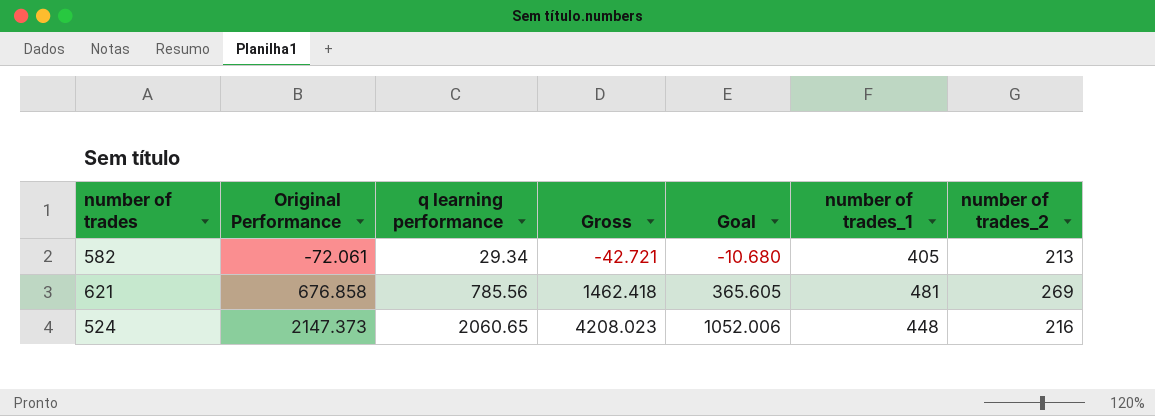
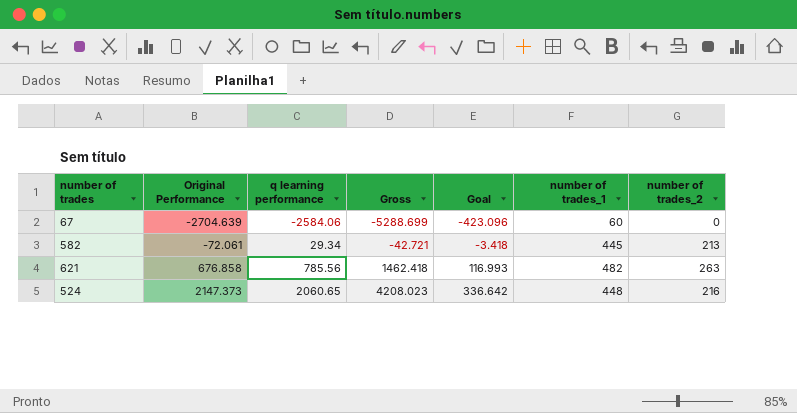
column Goal | formula: [Gross] * 0.25 -> [Gross] * 0.08
row 67: none -> -2704.639 | -2584.06 | -5288.699 | -423.096 | 60 | 0
582 | number of trades_1: 405 -> 445
621 | number of trades_1: 481 -> 482
621 | number of trades_2: 269 -> 263

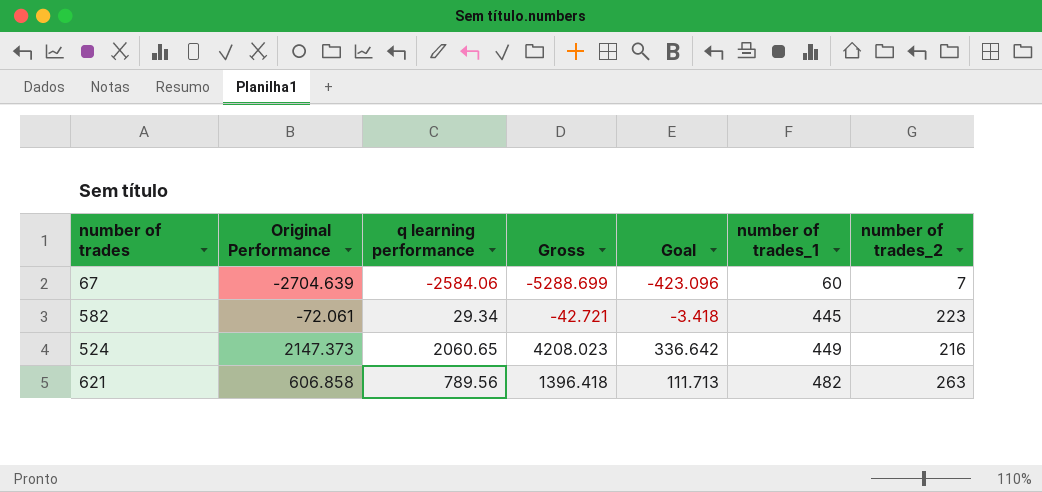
row order: Original Performance ascending -> number of trades_1 ascending
67 | number of trades_2: 0 -> 7
582 | number of trades_2: 213 -> 223
524 | number of trades_1: 448 -> 449
621 | Original Performance: 676.858 -> 606.858
621 | q learning performance: 785.56 -> 789.56
621 | Gross: 1462.418 -> 1396.418
621 | Goal: 116.993 -> 111.713

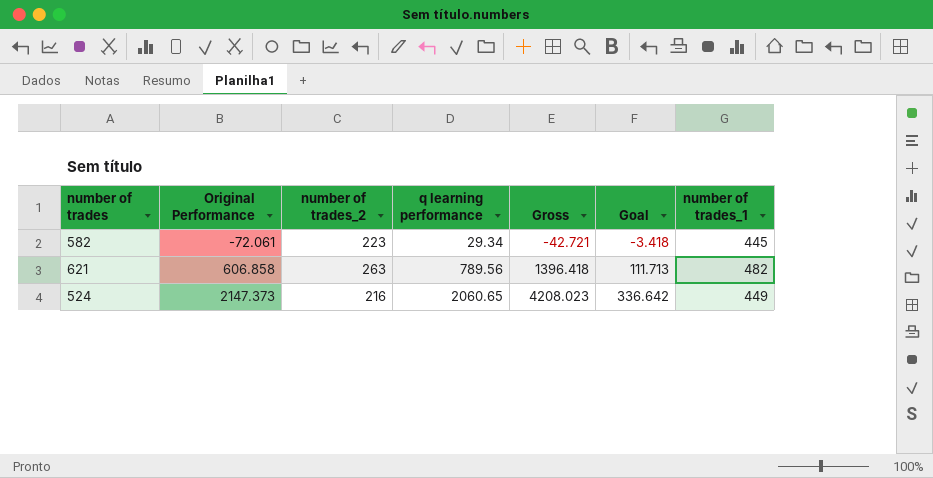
row order: number of trades_1 ascending -> Original Performance ascending
column number of trades_2 | position: 7 -> 3
row 67: -2704.639 | -2584.06 | -5288.699 | -423.096 | 60 | 7 -> none

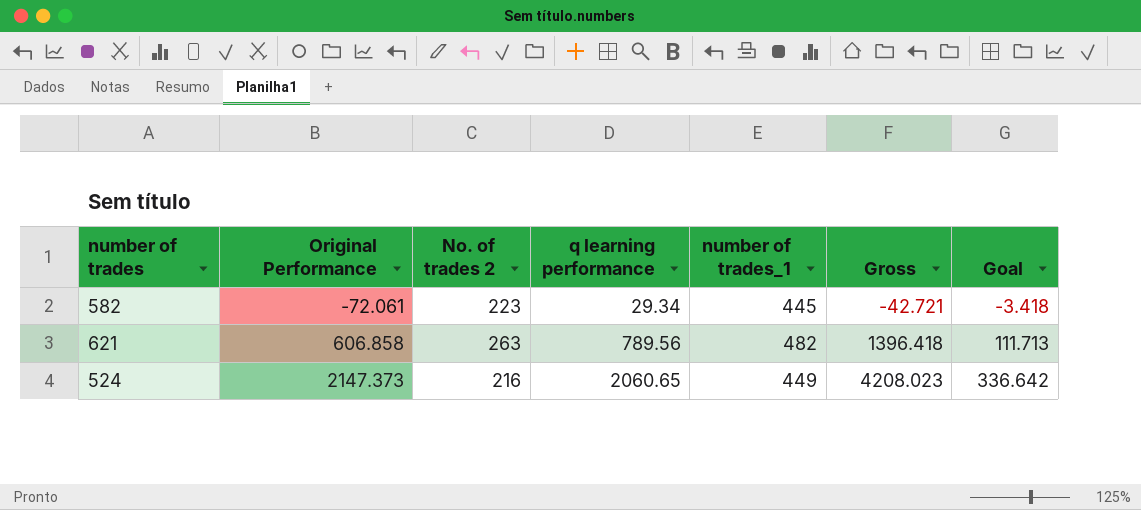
column name: number of trades_2 -> No. of trades 2
column number of trades_1 | position: 7 -> 5

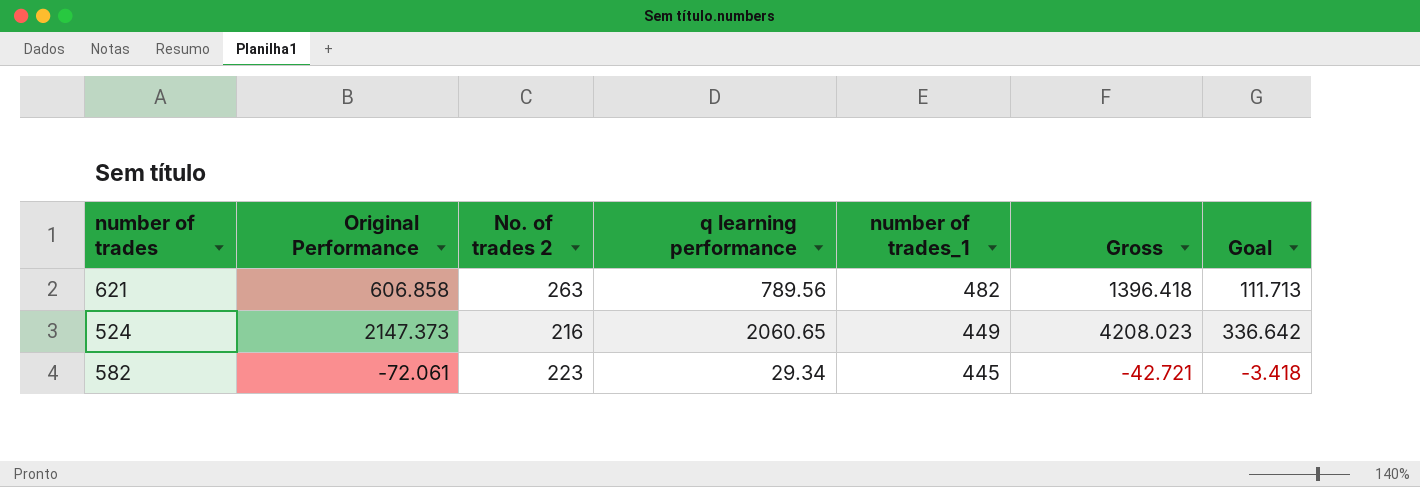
row order: Original Performance ascending -> number of trades_1 descending

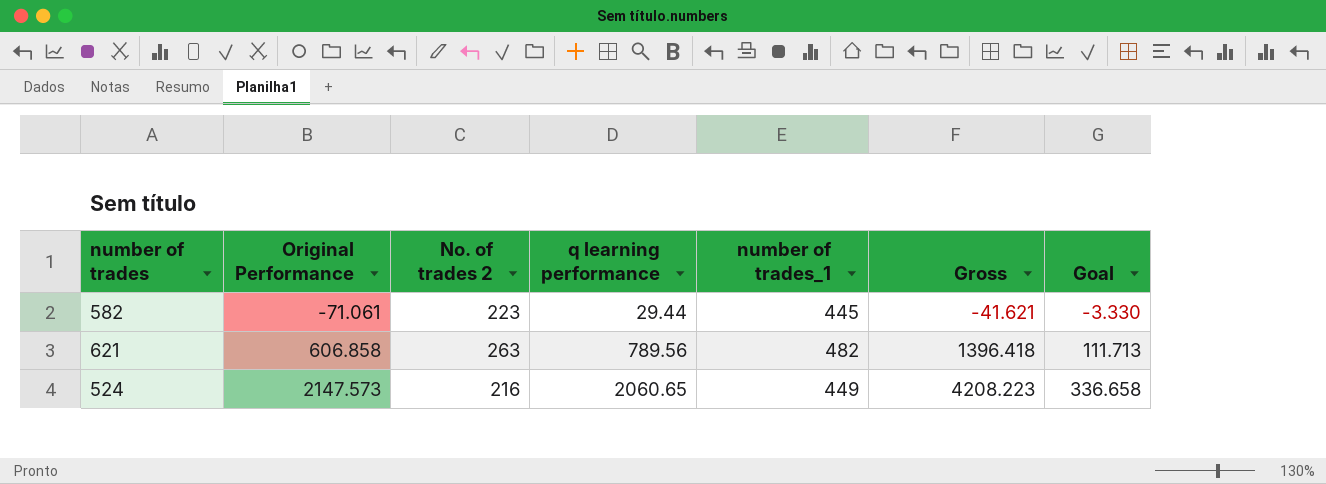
row order: number of trades_1 descending -> Original Performance ascending
582 | Original Performance: -72.061 -> -71.061
582 | q learning performance: 29.34 -> 29.44
582 | Gross: -42.721 -> -41.621
582 | Goal: -3.418 -> -3.330
524 | Original Performance: 2147.373 -> 2147.573
524 | Gross: 4208.023 -> 4208.223
524 | Goal: 336.642 -> 336.658

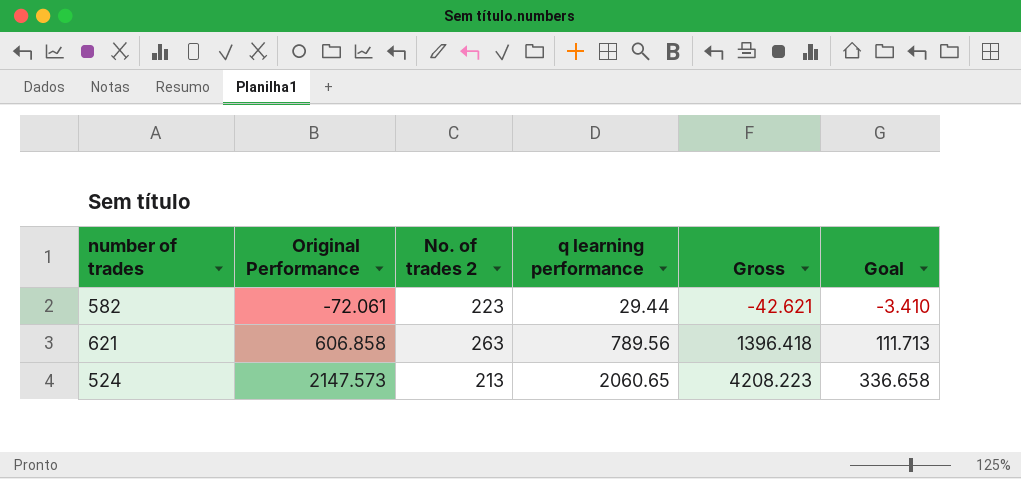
column number of trades_1 | position: 5 -> none
582 | Original Performance: -71.061 -> -72.061
582 | Gross: -41.621 -> -42.621
582 | Goal: -3.330 -> -3.410
524 | No. of trades 2: 216 -> 213

